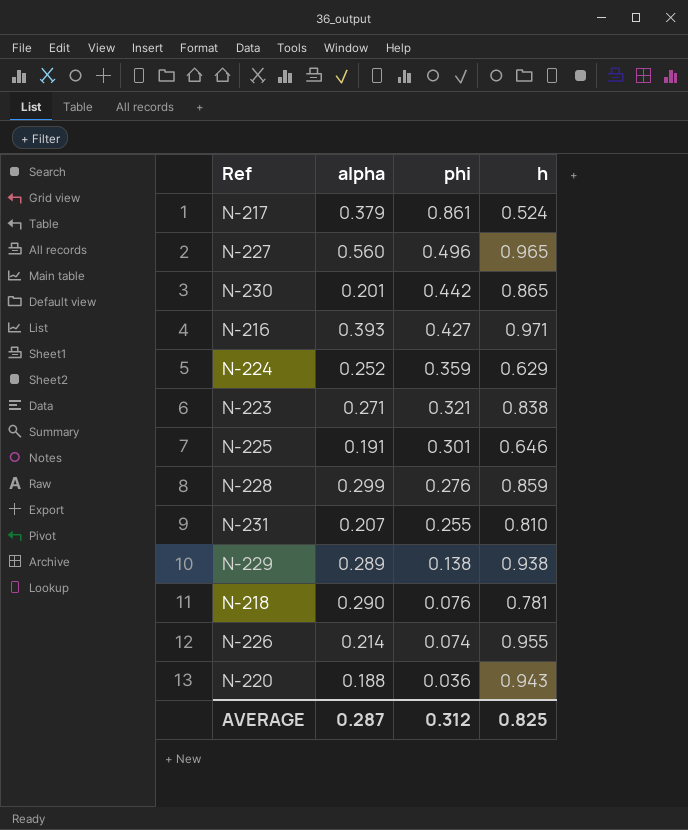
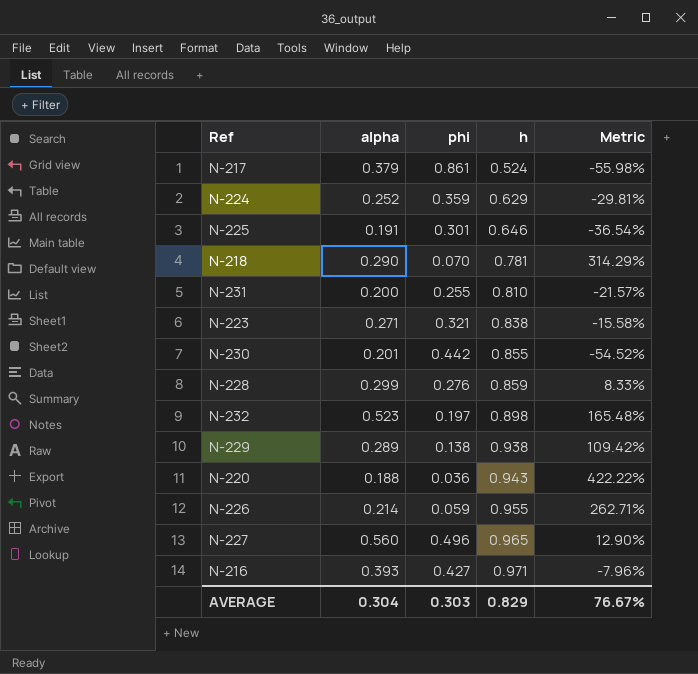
row order: phi descending -> h ascending
column Metric | formula: none -> ([alpha] - [phi]) / [phi]
N-218 | phi: 0.076 -> 0.070
N-231 | alpha: 0.207 -> 0.200
N-230 | h: 0.865 -> 0.855
row N-232: none -> 0.523 | 0.197 | 0.898 | 165.48%
N-226 | phi: 0.074 -> 0.059
AVERAGE | alpha: 0.287 -> 0.304
AVERAGE | phi: 0.312 -> 0.303
AVERAGE | h: 0.825 -> 0.829

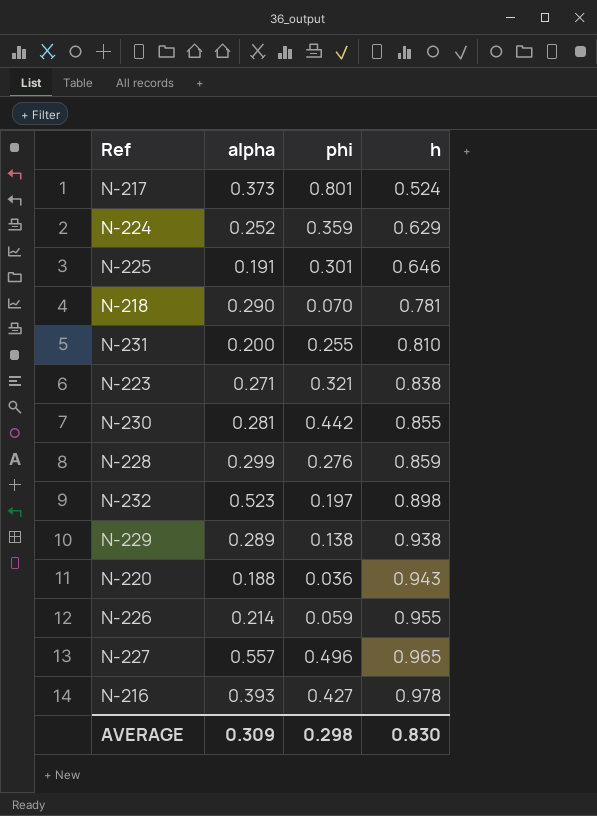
column Metric | formula: ([alpha] - [phi]) / [phi] -> none
N-217 | alpha: 0.379 -> 0.373
N-217 | phi: 0.861 -> 0.801
N-230 | alpha: 0.201 -> 0.281
N-227 | alpha: 0.560 -> 0.557
N-216 | h: 0.971 -> 0.978
AVERAGE | alpha: 0.304 -> 0.309
AVERAGE | phi: 0.303 -> 0.298
AVERAGE | h: 0.829 -> 0.830

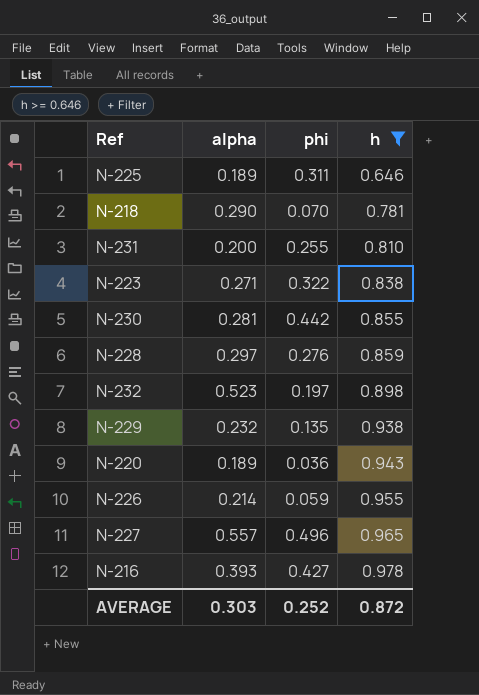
filter: none -> h >= 0.646
N-225 | alpha: 0.191 -> 0.189
N-225 | phi: 0.301 -> 0.311
N-223 | phi: 0.321 -> 0.322
N-228 | alpha: 0.299 -> 0.297
N-229 | alpha: 0.289 -> 0.232
N-229 | phi: 0.138 -> 0.135
N-220 | alpha: 0.188 -> 0.189
AVERAGE | alpha: 0.309 -> 0.303
AVERAGE | phi: 0.298 -> 0.252
AVERAGE | h: 0.830 -> 0.872

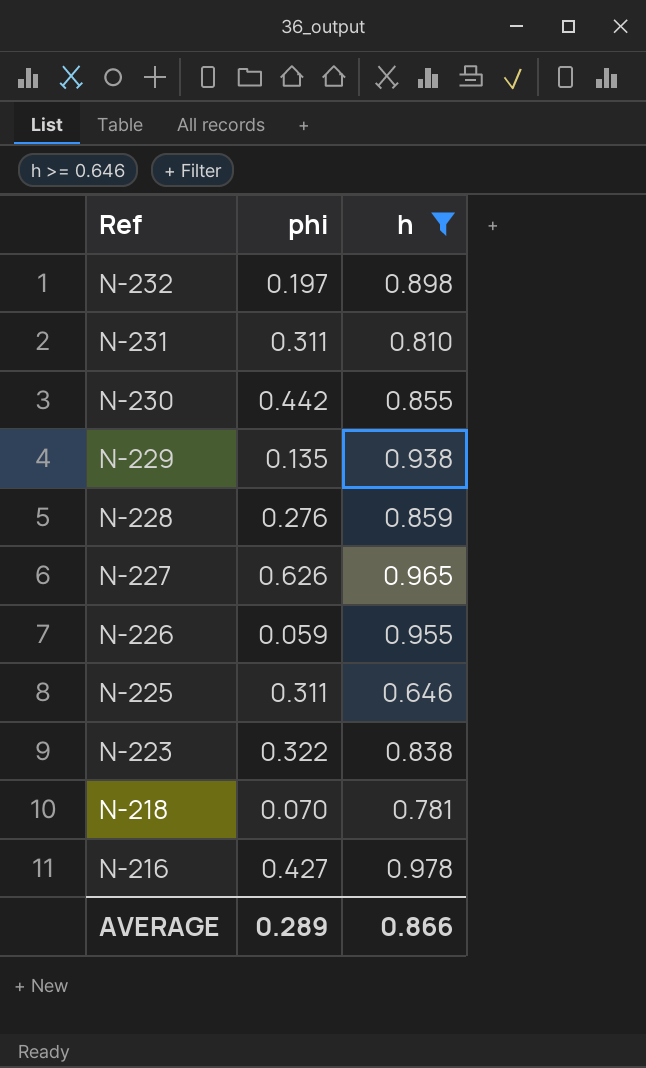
row order: h ascending -> Ref descending
column alpha | position: 2 -> none
row N-220: 0.189 | 0.036 | 0.943 -> none
N-231 | phi: 0.255 -> 0.311
N-227 | phi: 0.496 -> 0.626
AVERAGE | phi: 0.252 -> 0.289
AVERAGE | h: 0.872 -> 0.866

